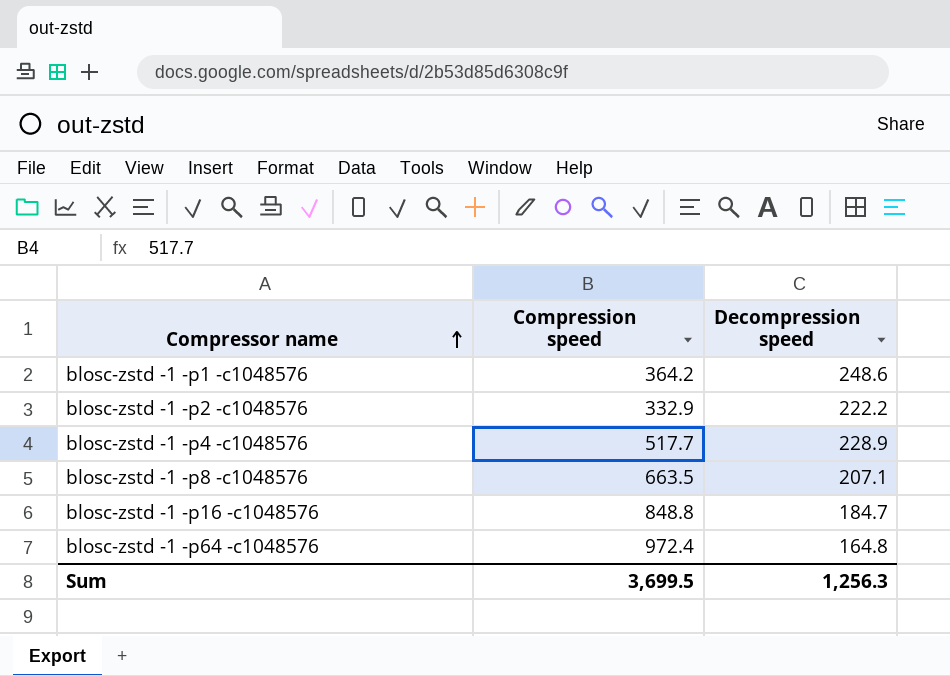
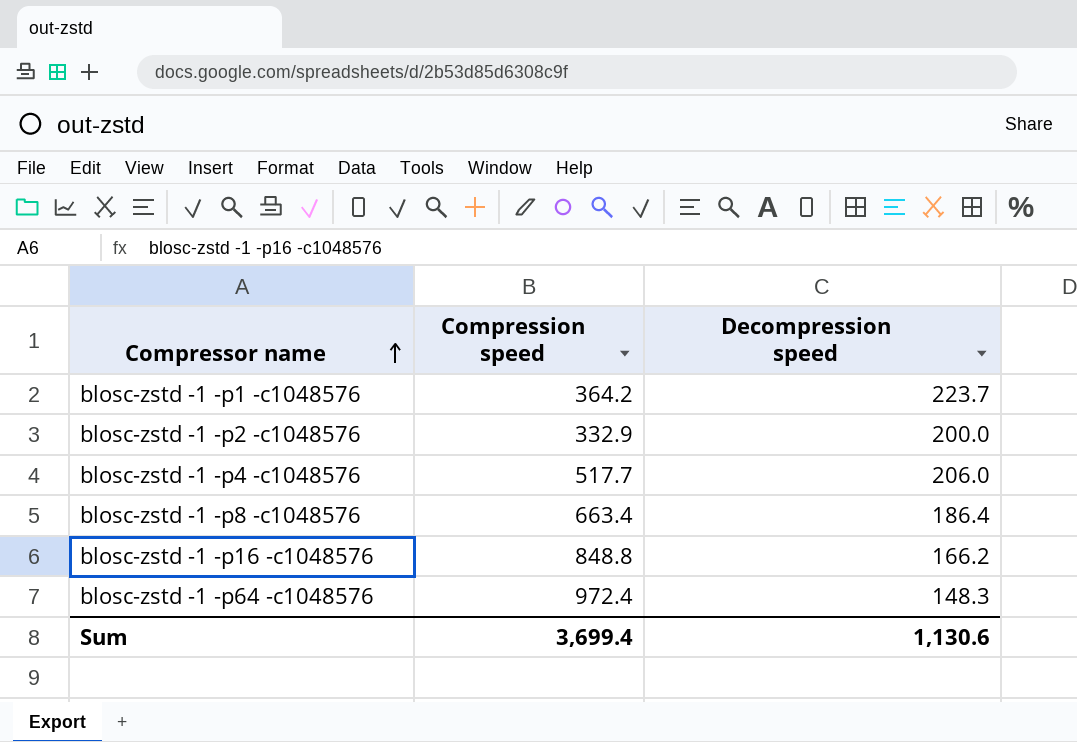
blosc-zstd -1 -p1 -c1048576 | Decompression speed: 248.6 -> 223.7
blosc-zstd -1 -p2 -c1048576 | Decompression speed: 222.2 -> 200.0
blosc-zstd -1 -p4 -c1048576 | Decompression speed: 228.9 -> 206.0
blosc-zstd -1 -p8 -c1048576 | Compression speed: 663.5 -> 663.4
blosc-zstd -1 -p8 -c1048576 | Decompression speed: 207.1 -> 186.4
blosc-zstd -1 -p16 -c1048576 | Decompression speed: 184.7 -> 166.2
blosc-zstd -1 -p64 -c1048576 | Decompression speed: 164.8 -> 148.3
Sum | Compression speed: 3,699.5 -> 3,699.4
Sum | Decompression speed: 1,256.3 -> 1,130.6

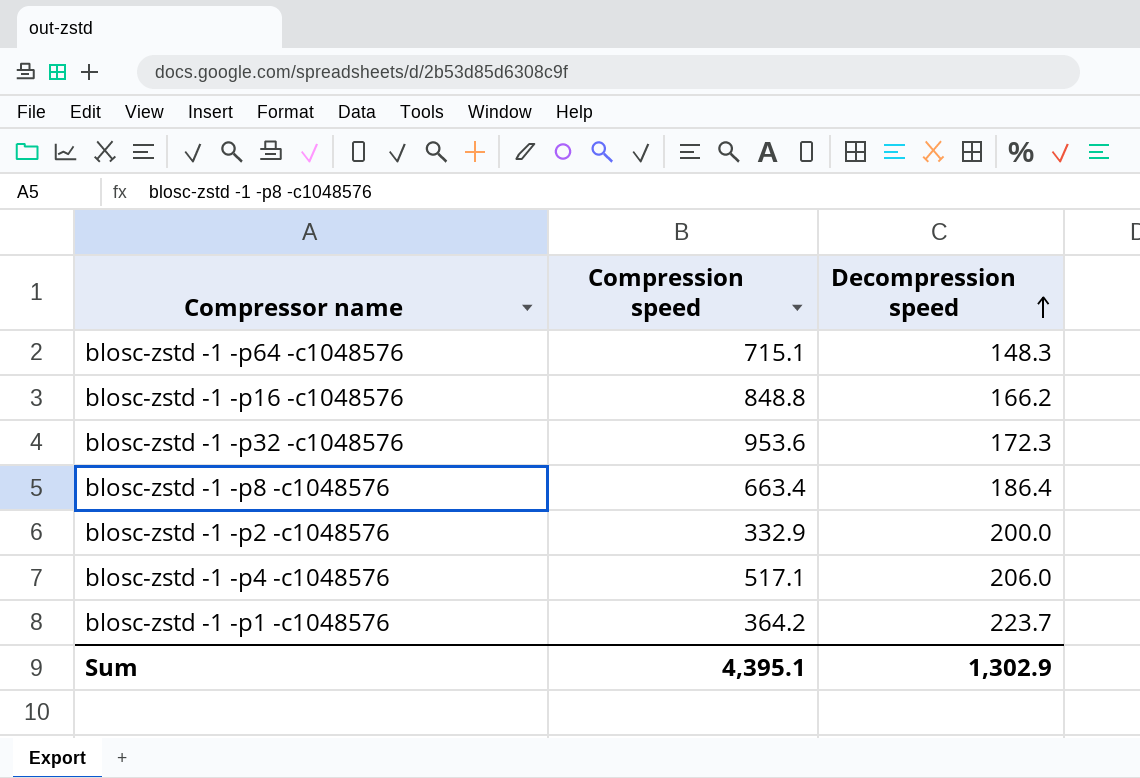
row order: Compressor name ascending -> Decompression speed ascending
blosc-zstd -1 -p64 -c1048576 | Compression speed: 972.4 -> 715.1
row blosc-zstd -1 -p32 -c1048576: none -> 953.6 | 172.3
blosc-zstd -1 -p4 -c1048576 | Compression speed: 517.7 -> 517.1
Sum | Compression speed: 3,699.4 -> 4,395.1
Sum | Decompression speed: 1,130.6 -> 1,302.9

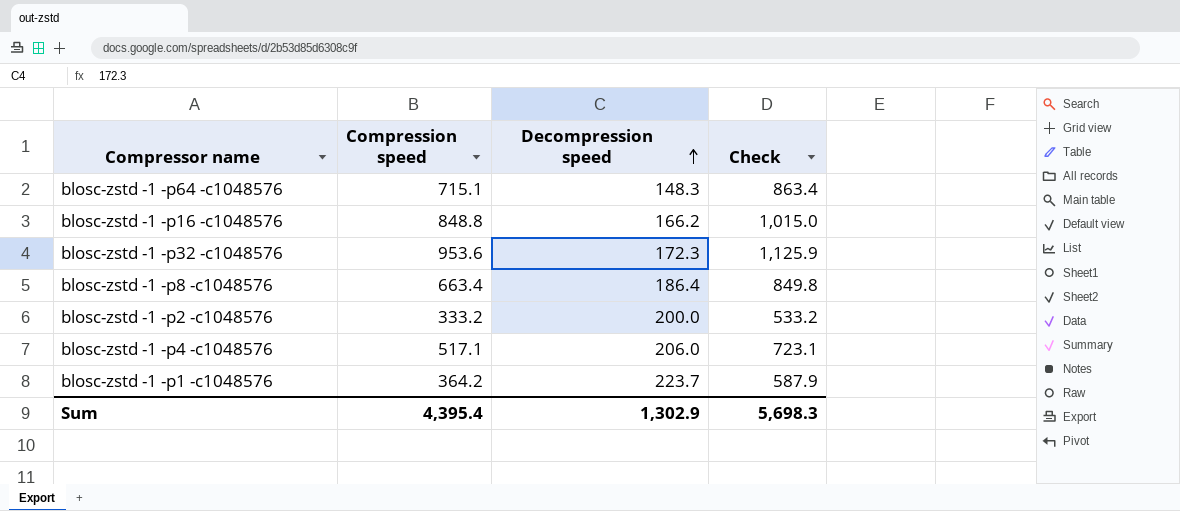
column Check | formula: none -> [Compression speed] + [Decompression speed]
blosc-zstd -1 -p2 -c1048576 | Compression speed: 332.9 -> 333.2
Sum | Compression speed: 4,395.1 -> 4,395.4

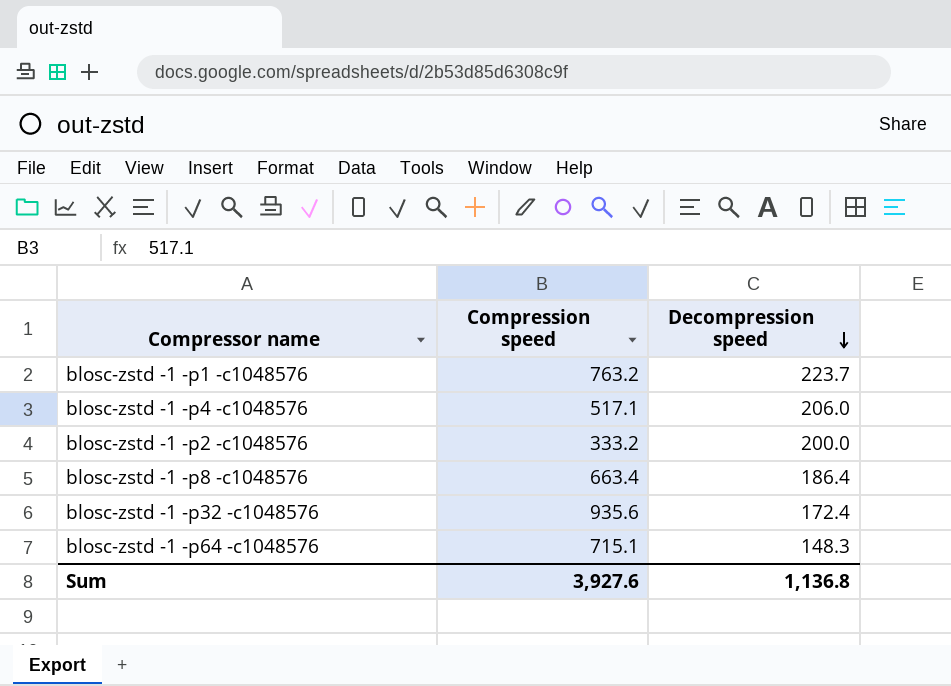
row order: Decompression speed ascending -> Decompression speed descending
column Check | formula: [Compression speed] + [Decompression speed] -> none
row blosc-zstd -1 -p16 -c1048576: 848.8 | 166.2 | 1,015.0 -> none
blosc-zstd -1 -p1 -c1048576 | Compression speed: 364.2 -> 763.2
blosc-zstd -1 -p32 -c1048576 | Compression speed: 953.6 -> 935.6
blosc-zstd -1 -p32 -c1048576 | Decompression speed: 172.3 -> 172.4
Sum | Compression speed: 4,395.4 -> 3,927.6
Sum | Decompression speed: 1,302.9 -> 1,136.8

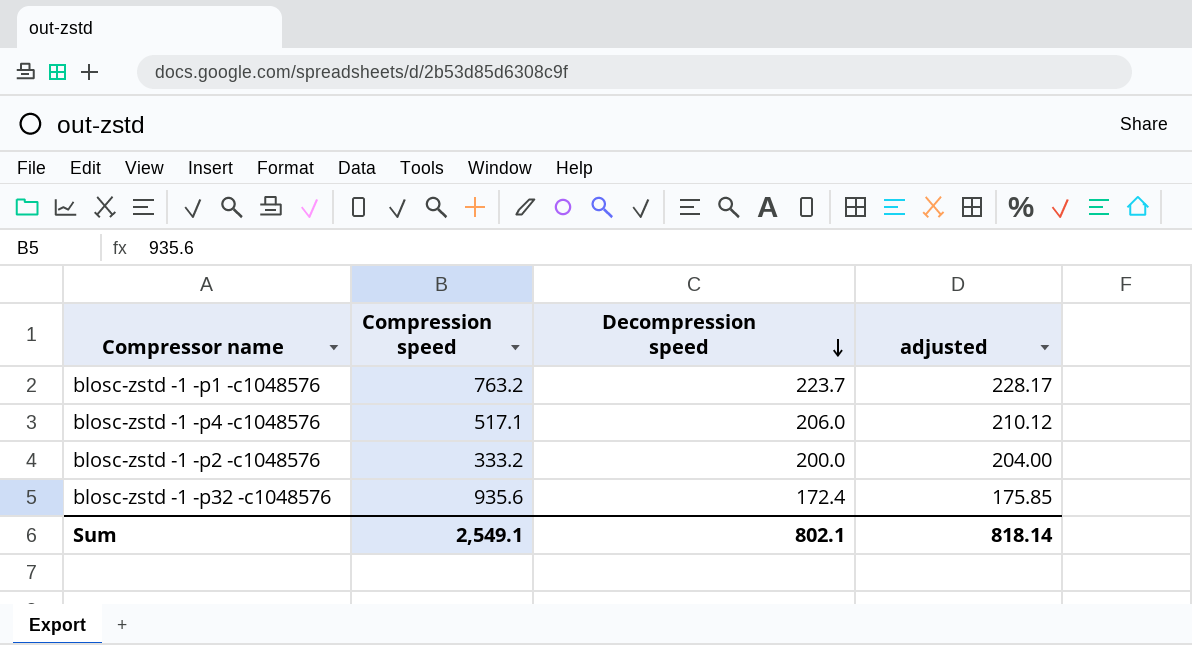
column adjusted | formula: none -> [Decompression speed] * 1.02
row blosc-zstd -1 -p8 -c1048576: 663.4 | 186.4 -> none
row blosc-zstd -1 -p64 -c1048576: 715.1 | 148.3 -> none
Sum | Compression speed: 3,927.6 -> 2,549.1
Sum | Decompression speed: 1,136.8 -> 802.1

